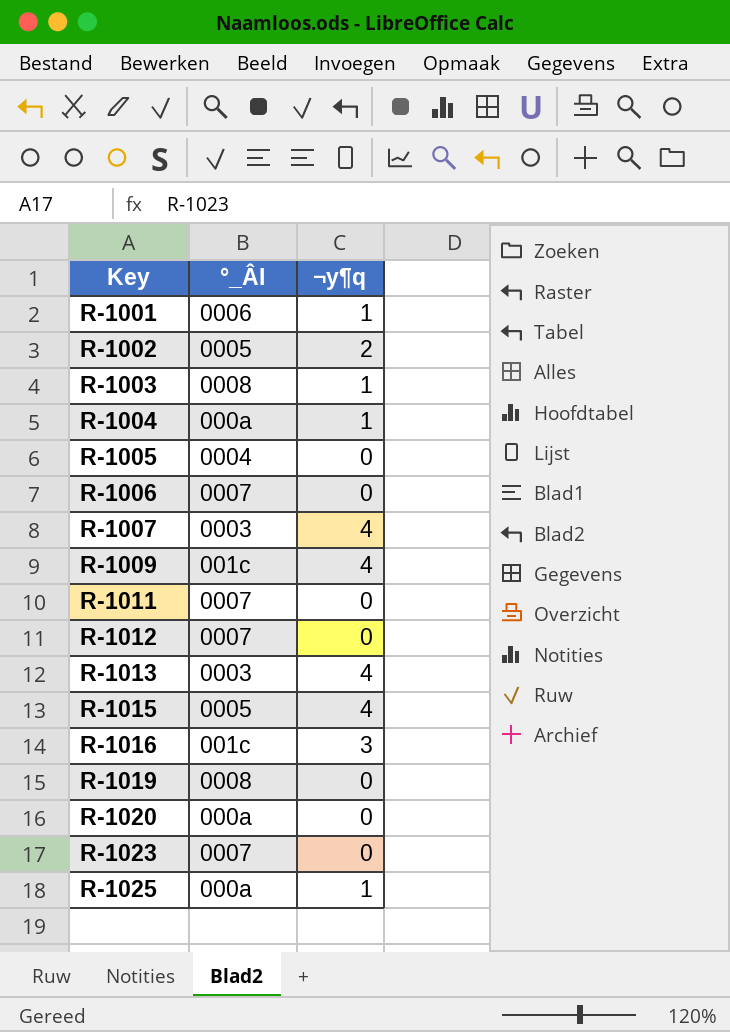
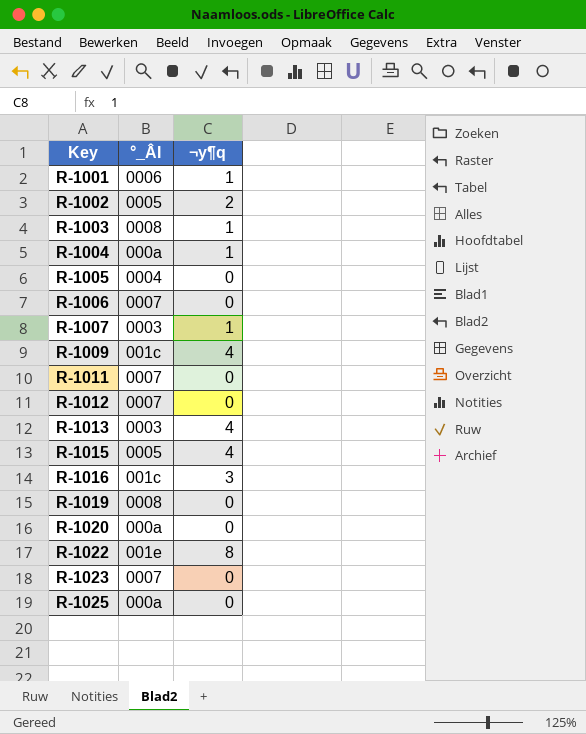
R-1007 | ¬y¶q: 4 -> 1
row R-1022: none -> 001e | 8
R-1025 | ¬y¶q: 1 -> 0

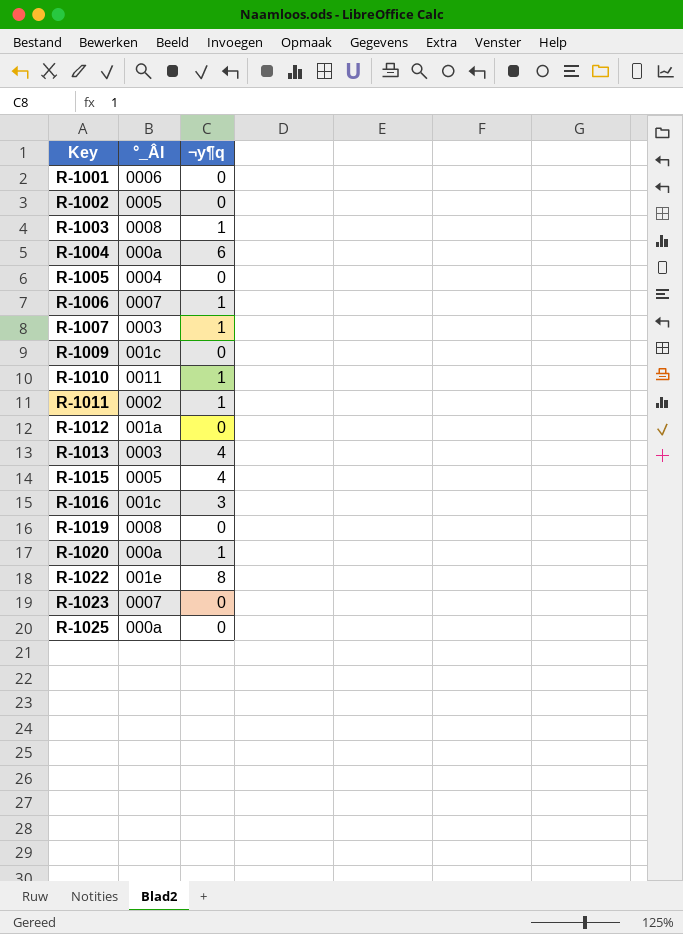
R-1001 | ¬y¶q: 1 -> 0
R-1002 | ¬y¶q: 2 -> 0
R-1004 | ¬y¶q: 1 -> 6
R-1006 | ¬y¶q: 0 -> 1
R-1009 | ¬y¶q: 4 -> 0
row R-1010: none -> 0011 | 1
R-1011 | °_ÂI: 0007 -> 0002
R-1011 | ¬y¶q: 0 -> 1
R-1012 | °_ÂI: 0007 -> 001a
R-1020 | ¬y¶q: 0 -> 1

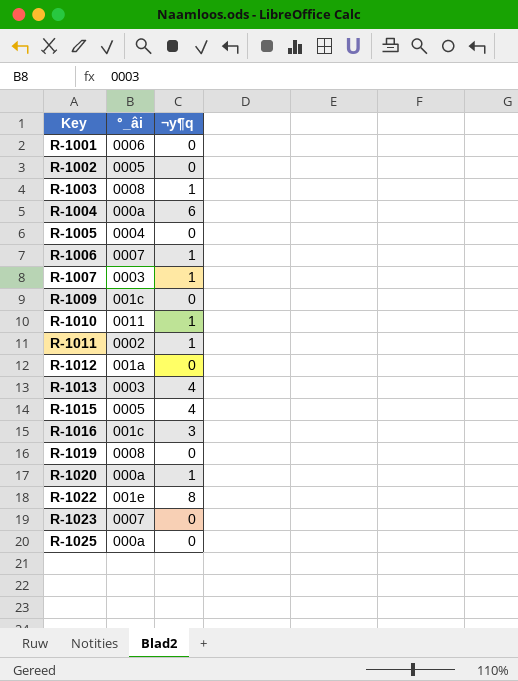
column name: °_ÂI -> °_âi

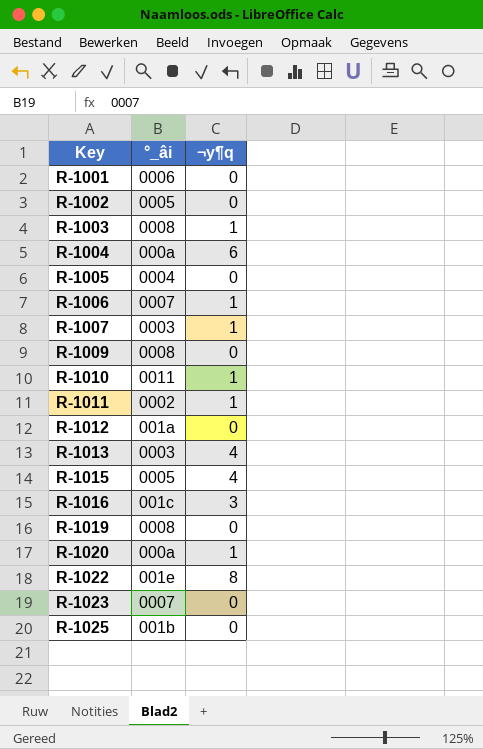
R-1009 | °_âi: 001c -> 0008
R-1025 | °_âi: 000a -> 001b

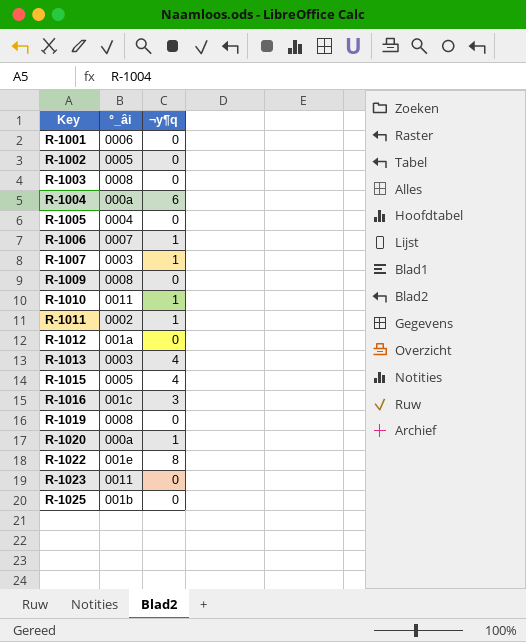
R-1003 | ¬y¶q: 1 -> 0
R-1023 | °_âi: 0007 -> 0011

